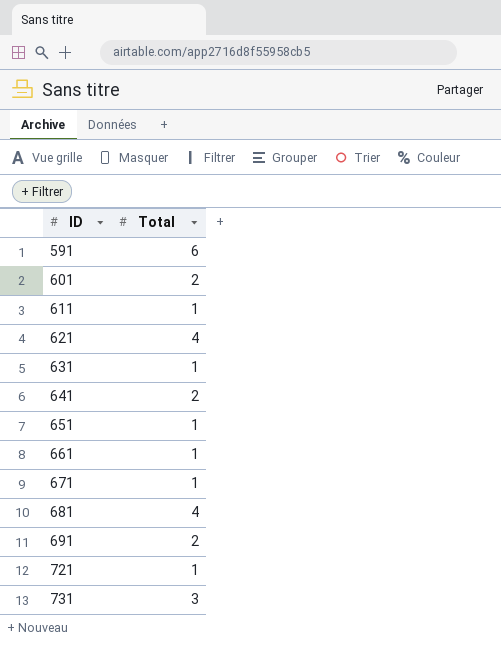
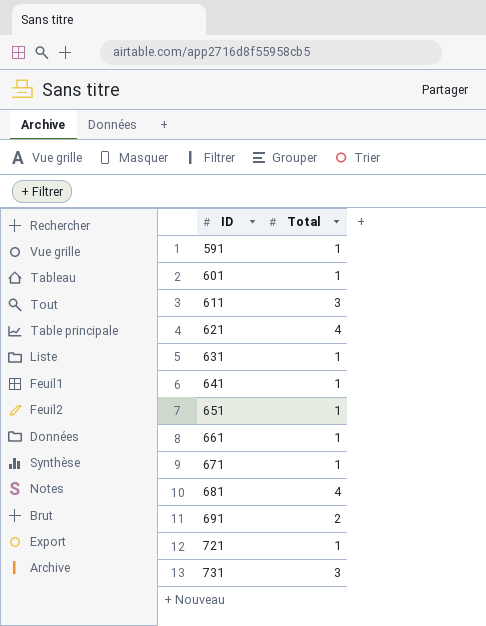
591 | Total: 6 -> 1
601 | Total: 2 -> 1
611 | Total: 1 -> 3
641 | Total: 2 -> 1

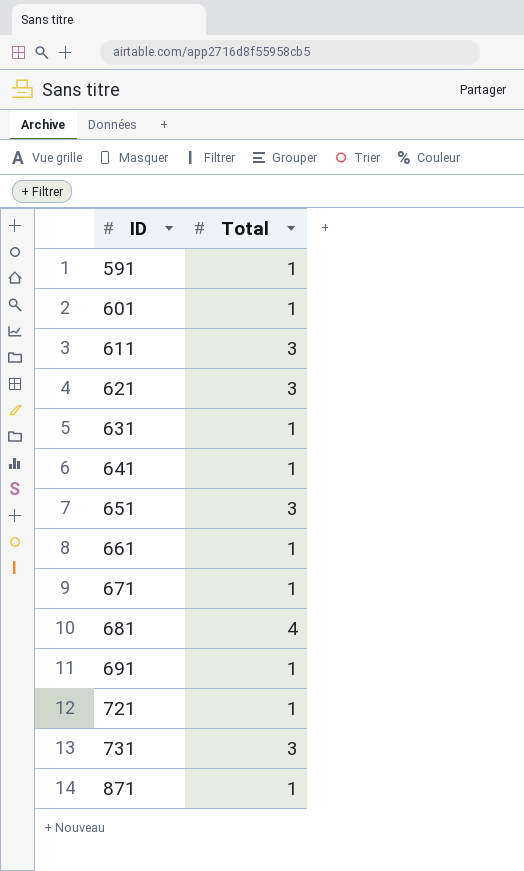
621 | Total: 4 -> 3
651 | Total: 1 -> 3
691 | Total: 2 -> 1
row 871: none -> 1

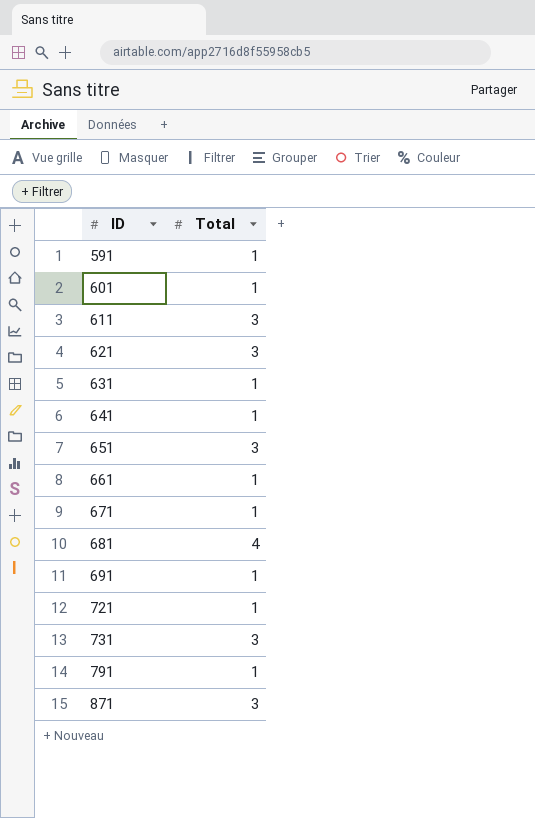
row 791: none -> 1
871 | Total: 1 -> 3

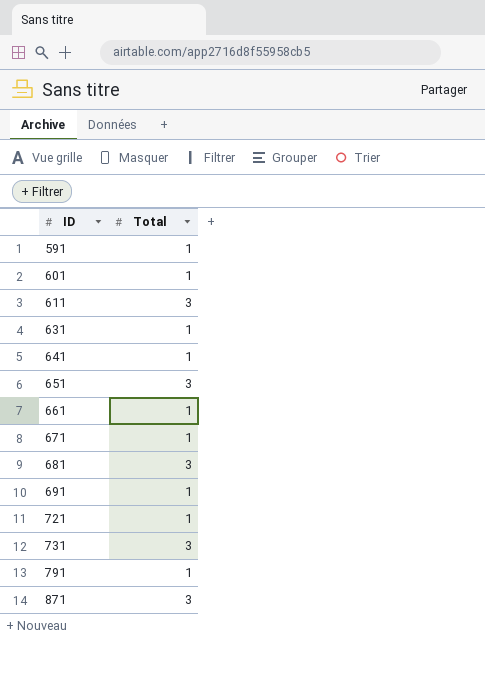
row 621: 3 -> none
681 | Total: 4 -> 3

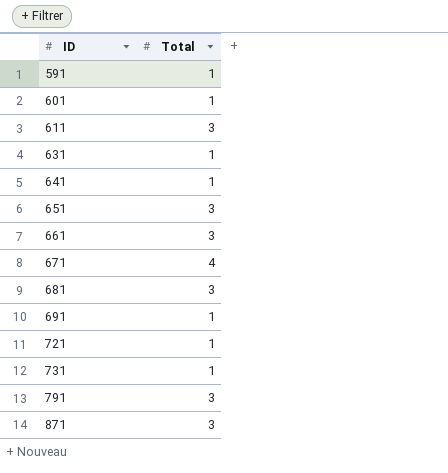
661 | Total: 1 -> 3
671 | Total: 1 -> 4
731 | Total: 3 -> 1
791 | Total: 1 -> 3

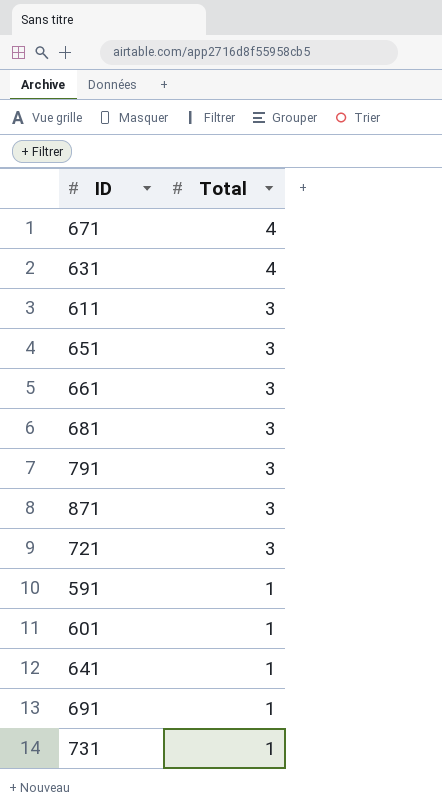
row order: ID ascending -> Total descending
631 | Total: 1 -> 4
721 | Total: 1 -> 3

